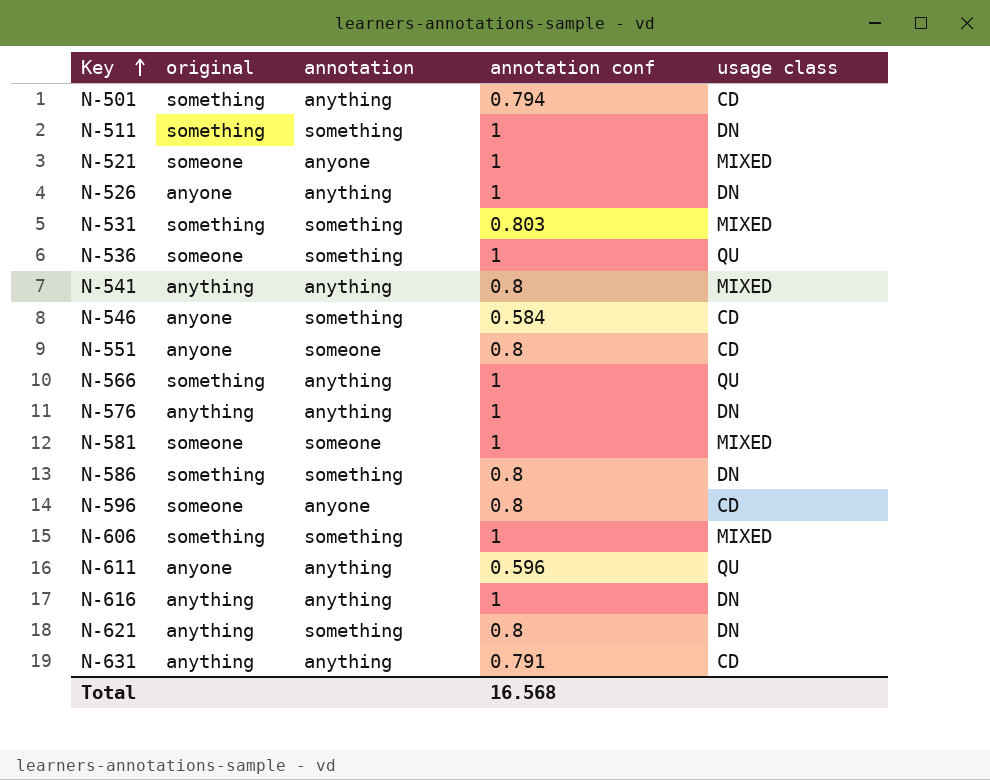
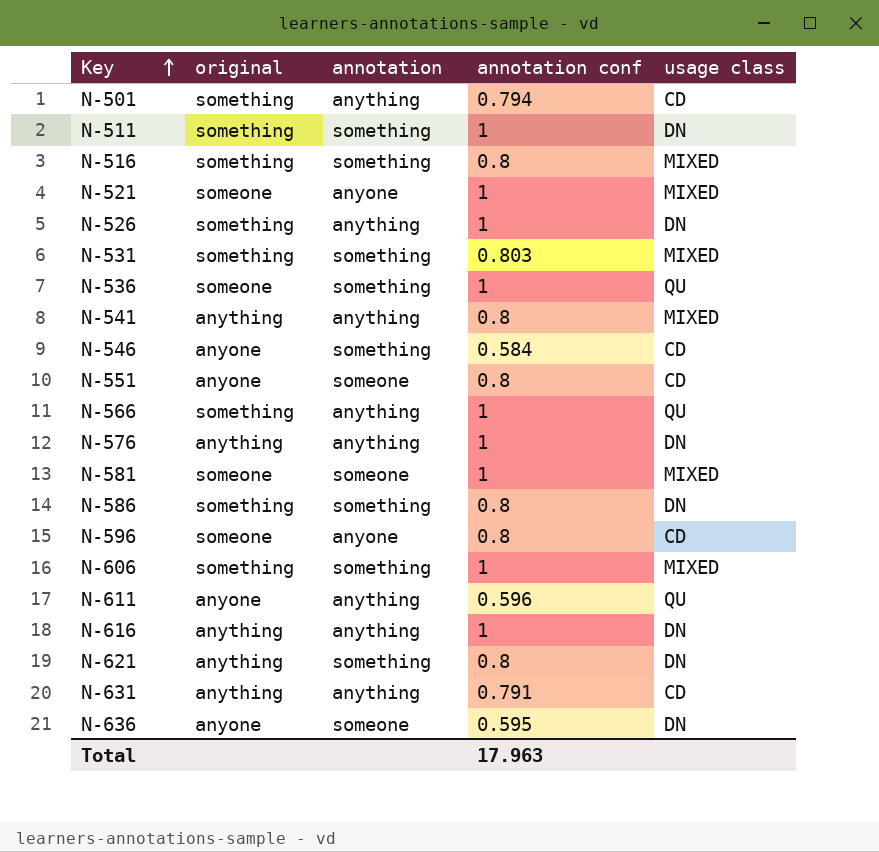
row N-516: none -> something | something | 0.8 | MIXED
N-526 | original: anyone -> something
row N-636: none -> anyone | someone | 0.595 | DN
Total | annotation conf: 16.568 -> 17.963

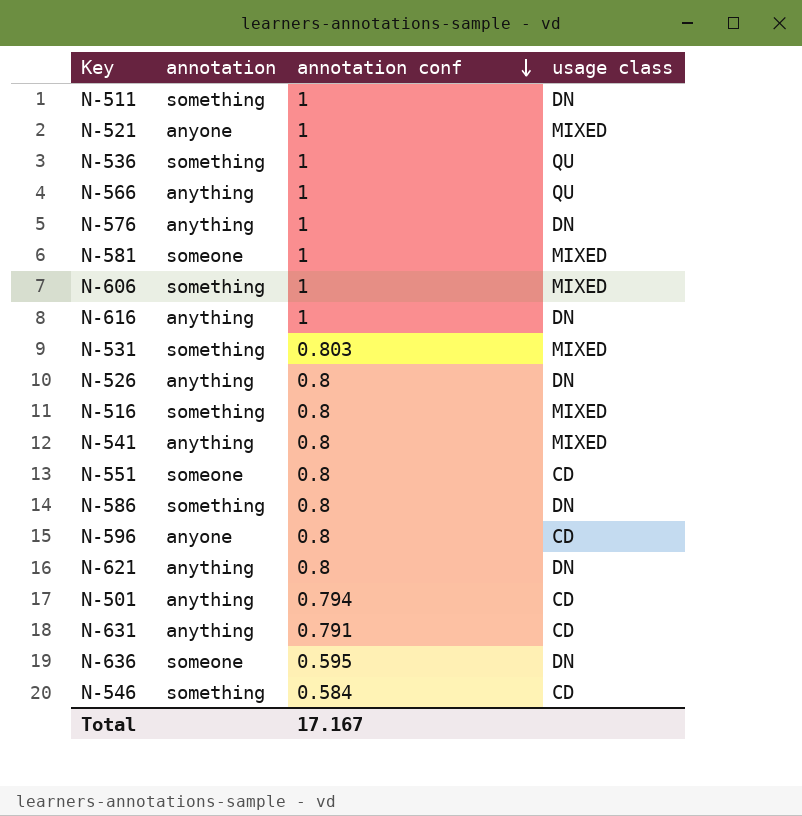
row order: Key ascending -> annotation conf descending
column original | position: 2 -> none
row N-611: anyone | anything | 0.596 | QU -> none
N-526 | annotation conf: 1 -> 0.8
N-621 | annotation: something -> anything
Total | annotation conf: 17.963 -> 17.167

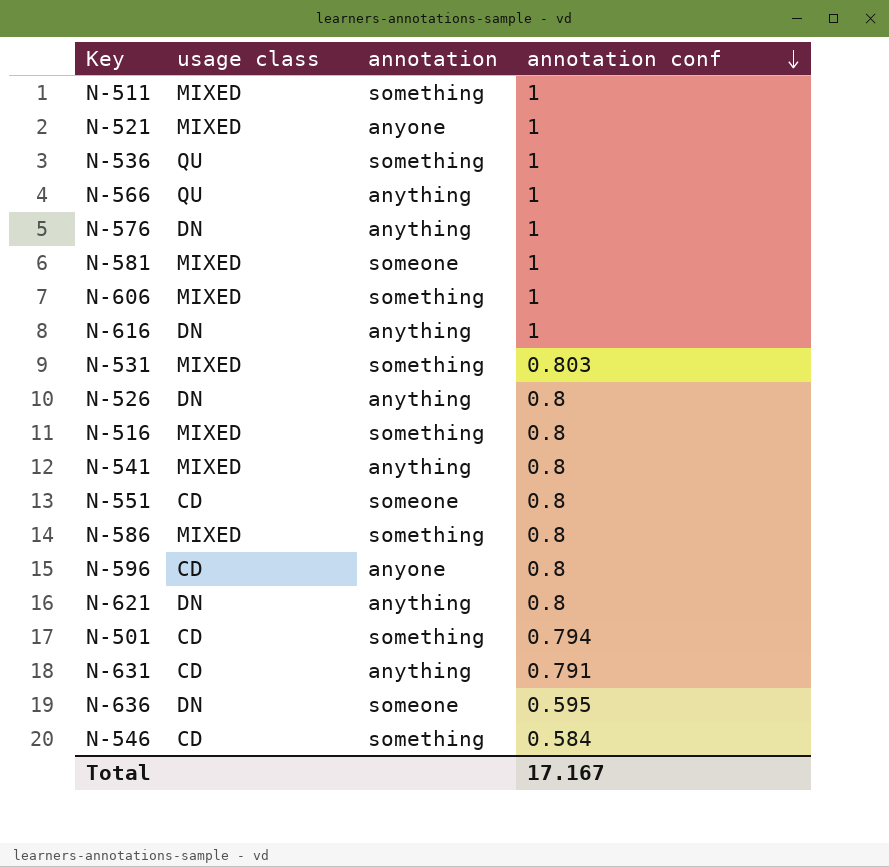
column usage class | position: 4 -> 2
N-511 | usage class: DN -> MIXED
N-586 | usage class: DN -> MIXED
N-501 | annotation: anything -> something

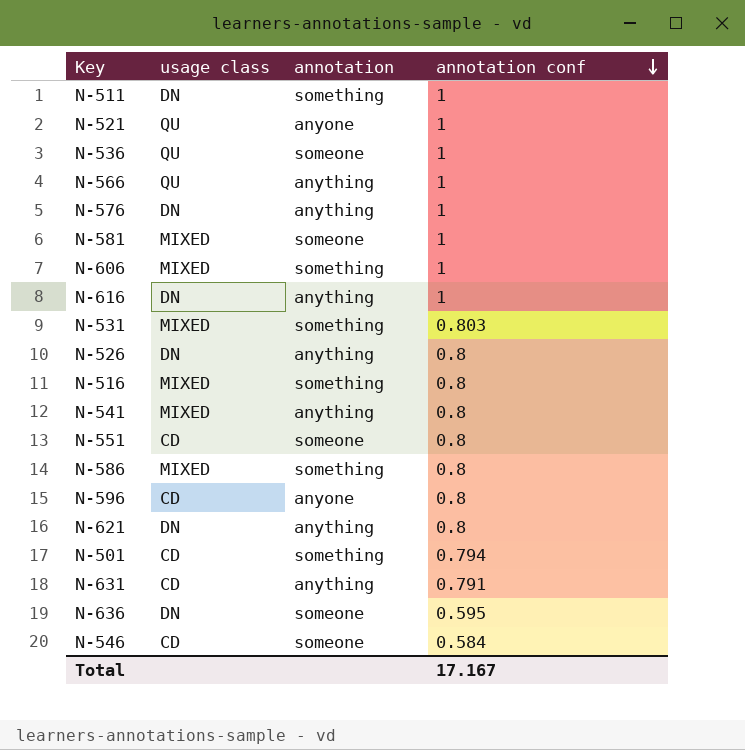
N-511 | usage class: MIXED -> DN
N-521 | usage class: MIXED -> QU
N-536 | annotation: something -> someone
N-546 | annotation: something -> someone

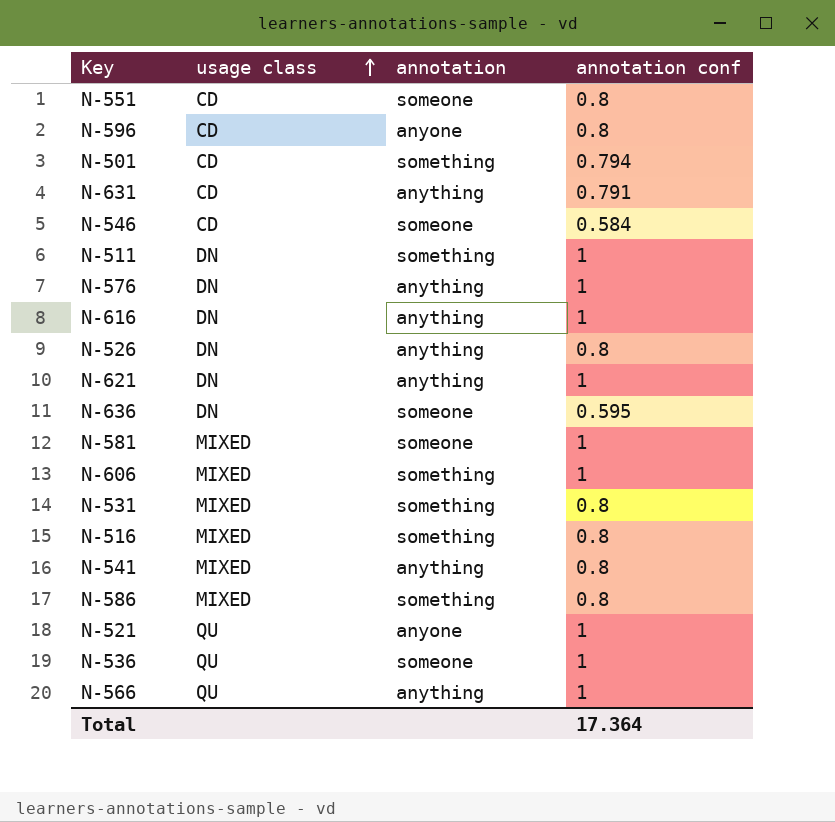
row order: annotation conf descending -> usage class ascending
N-621 | annotation conf: 0.8 -> 1
N-531 | annotation conf: 0.803 -> 0.8
Total | annotation conf: 17.167 -> 17.364

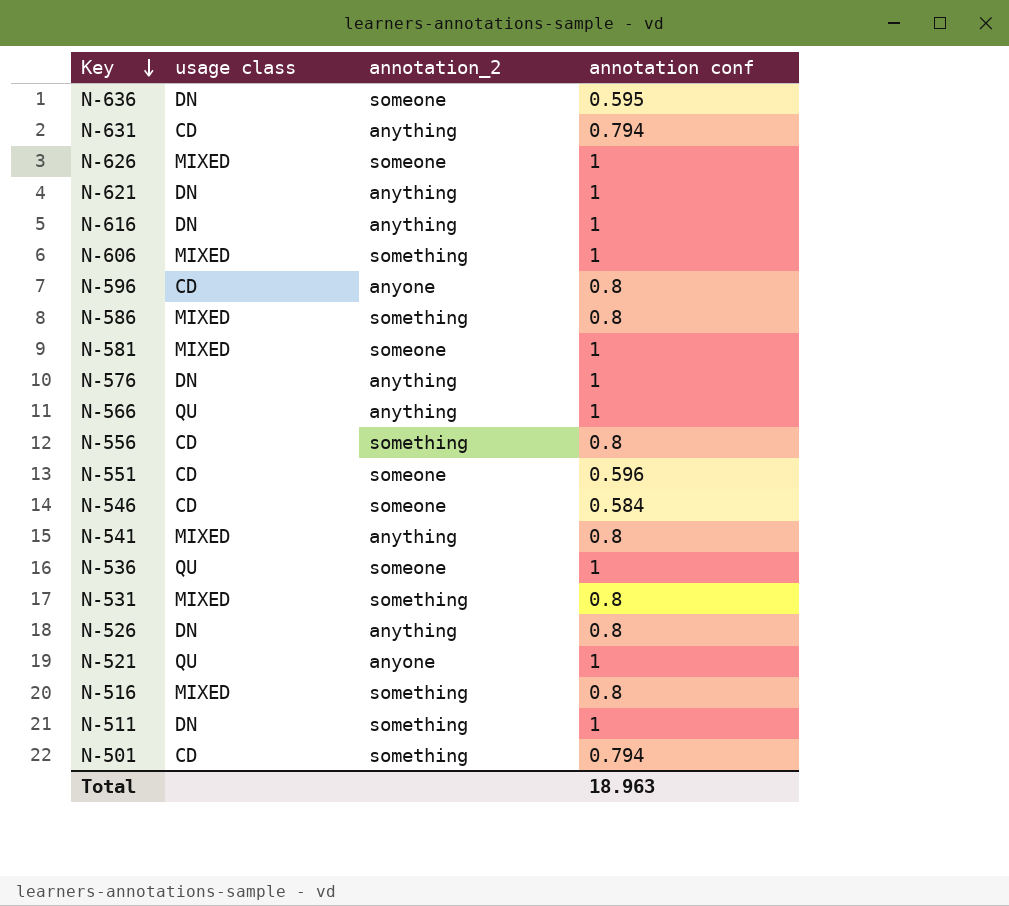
row order: usage class ascending -> Key descending
column name: annotation -> annotation_2
N-631 | annotation conf: 0.791 -> 0.794
row N-626: none -> MIXED | someone | 1
row N-556: none -> CD | something | 0.8
N-551 | annotation conf: 0.8 -> 0.596
Total | annotation conf: 17.364 -> 18.963

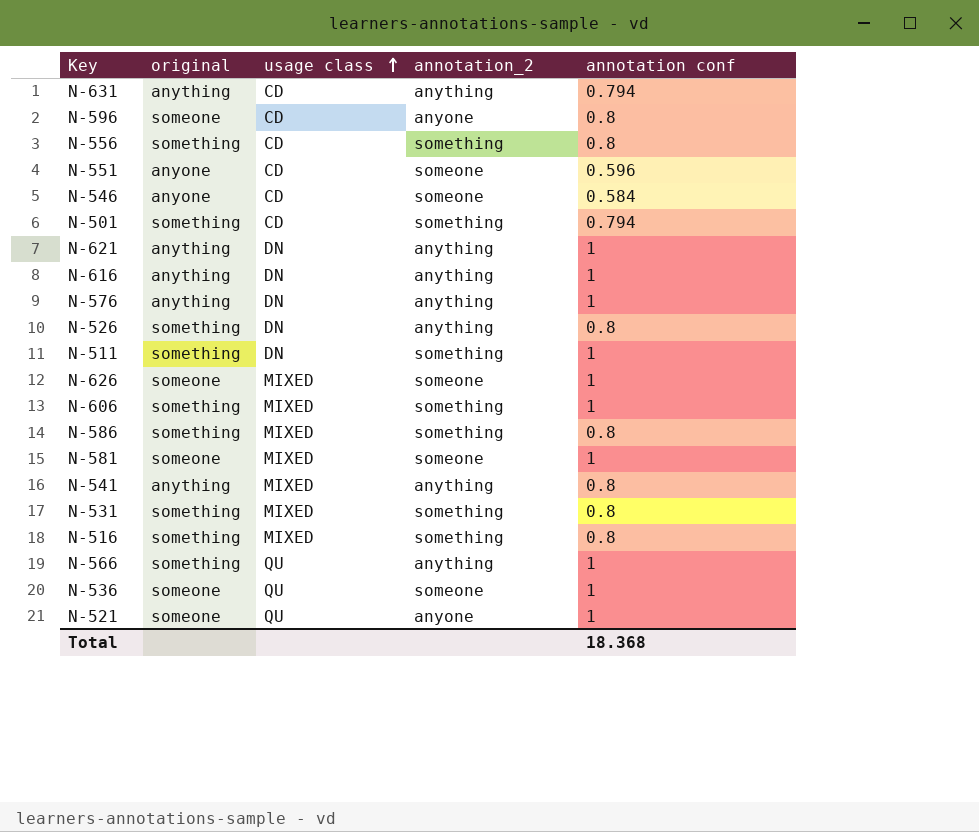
row order: Key descending -> usage class ascending
column original | position: none -> 2
row N-636: DN | someone | 0.595 -> none
Total | annotation conf: 18.963 -> 18.368

